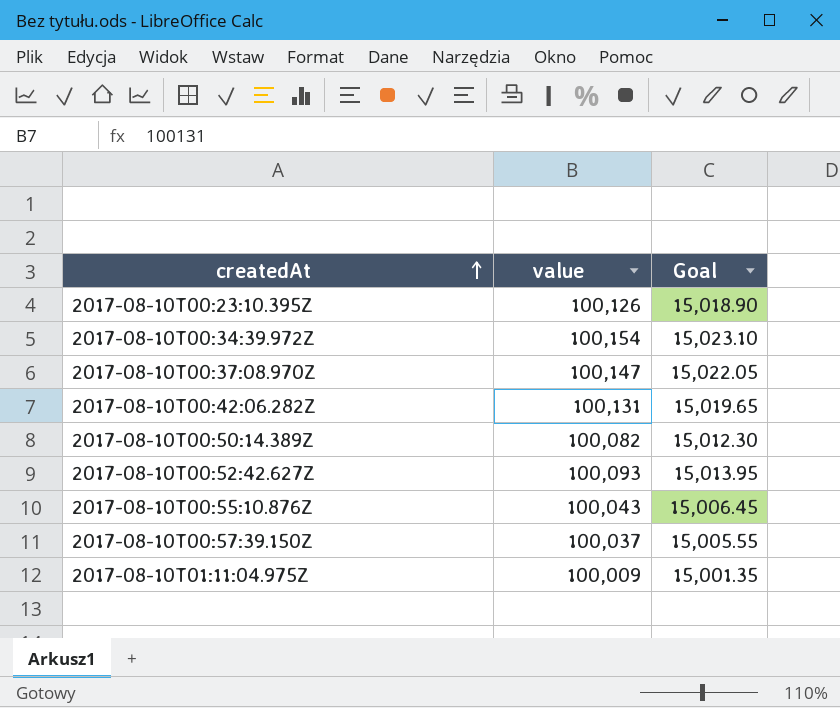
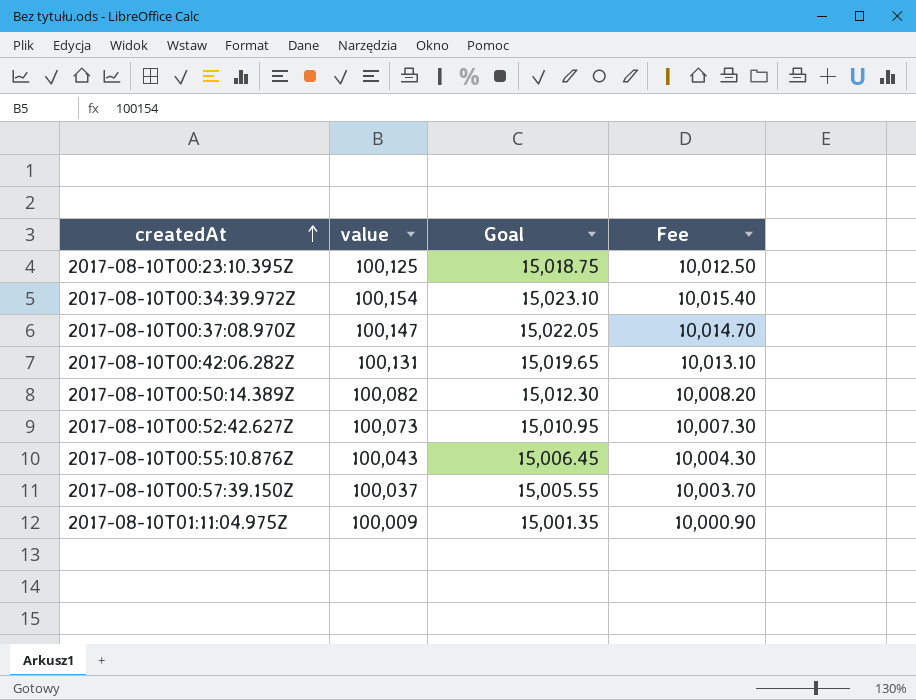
column Fee | formula: none -> [value] * 0.1
2017-08-10T00:23:10.395Z | value: 100,126 -> 100,125
2017-08-10T00:23:10.395Z | Goal: 15,018.90 -> 15,018.75
2017-08-10T00:52:42.627Z | value: 100,093 -> 100,073
2017-08-10T00:52:42.627Z | Goal: 15,013.95 -> 15,010.95

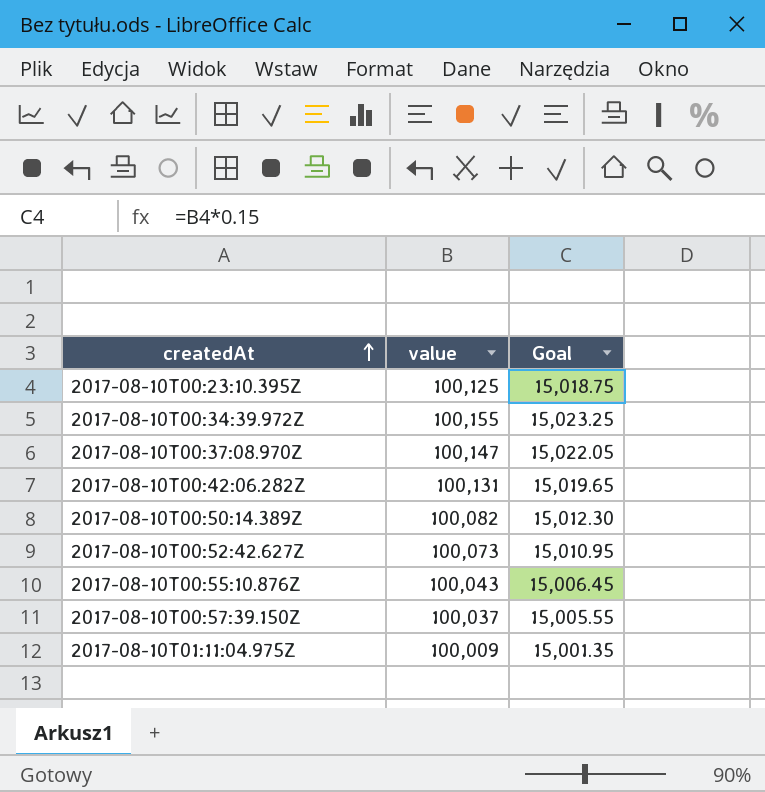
column Fee | formula: [value] * 0.1 -> none
2017-08-10T00:34:39.972Z | value: 100,154 -> 100,155
2017-08-10T00:34:39.972Z | Goal: 15,023.10 -> 15,023.25

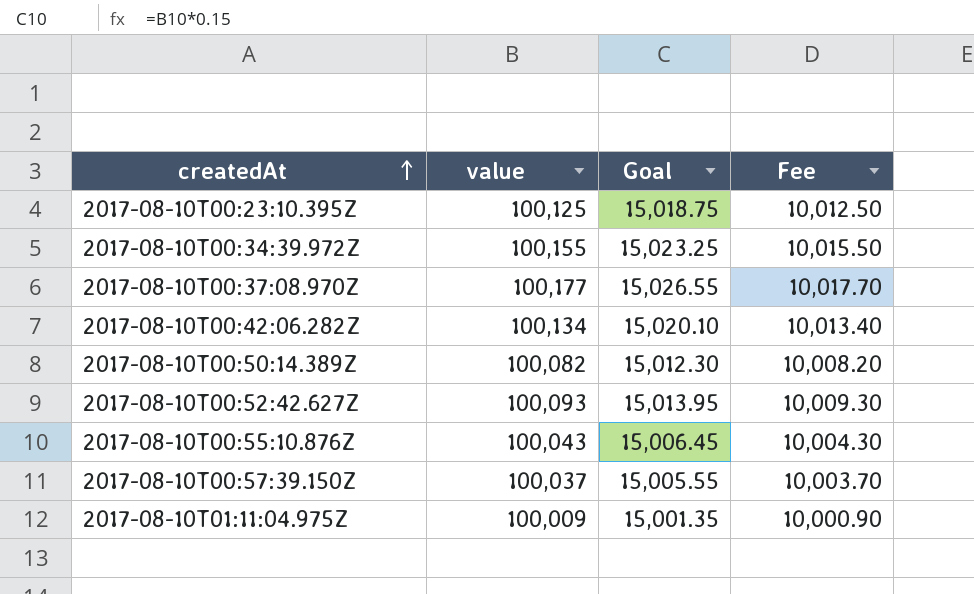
column Fee | formula: none -> [value] * 0.1
2017-08-10T00:37:08.970Z | value: 100,147 -> 100,177
2017-08-10T00:37:08.970Z | Goal: 15,022.05 -> 15,026.55
2017-08-10T00:42:06.282Z | value: 100,131 -> 100,134
2017-08-10T00:42:06.282Z | Goal: 15,019.65 -> 15,020.10
2017-08-10T00:52:42.627Z | value: 100,073 -> 100,093
2017-08-10T00:52:42.627Z | Goal: 15,010.95 -> 15,013.95

